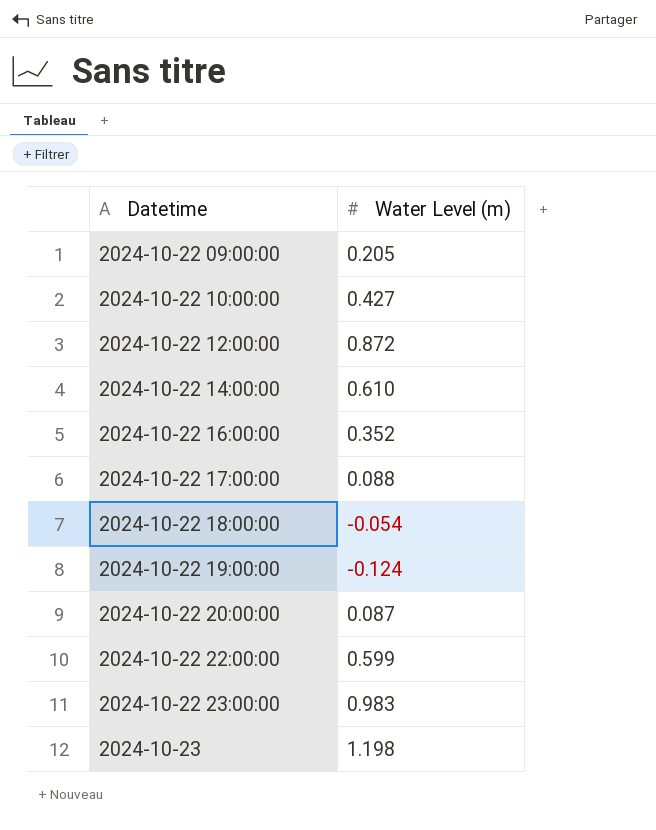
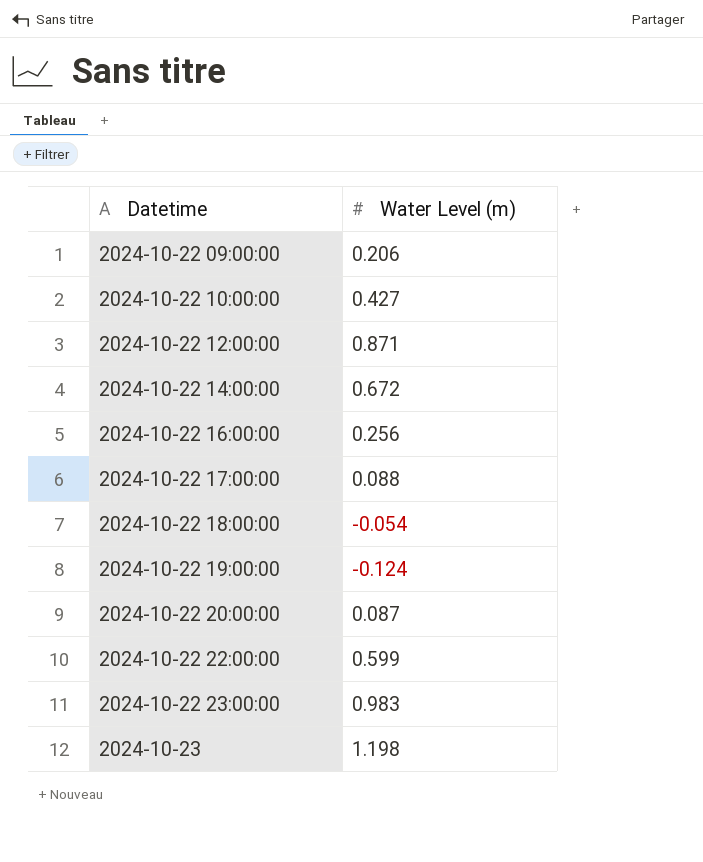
2024-10-22 09:00:00 | Water Level (m): 0.205 -> 0.206
2024-10-22 12:00:00 | Water Level (m): 0.872 -> 0.871
2024-10-22 14:00:00 | Water Level (m): 0.610 -> 0.672
2024-10-22 16:00:00 | Water Level (m): 0.352 -> 0.256

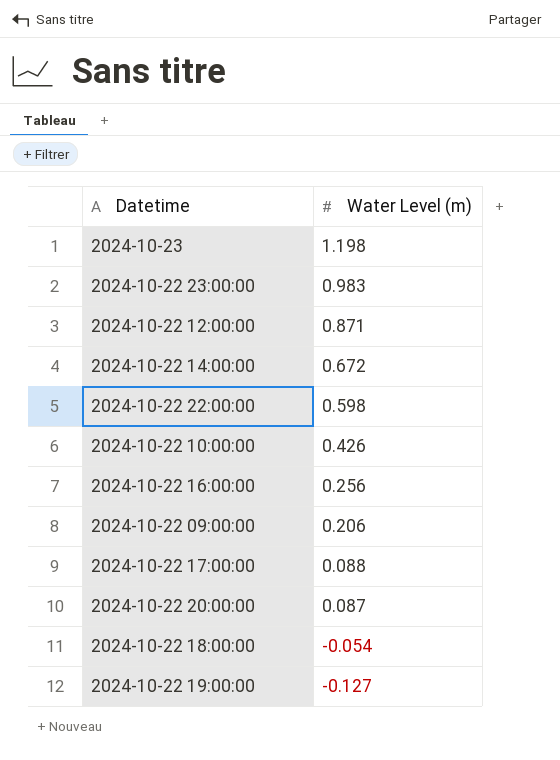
row order: Datetime ascending -> Water Level (m) descending
2024-10-22 22:00:00 | Water Level (m): 0.599 -> 0.598
2024-10-22 10:00:00 | Water Level (m): 0.427 -> 0.426
2024-10-22 19:00:00 | Water Level (m): -0.124 -> -0.127

